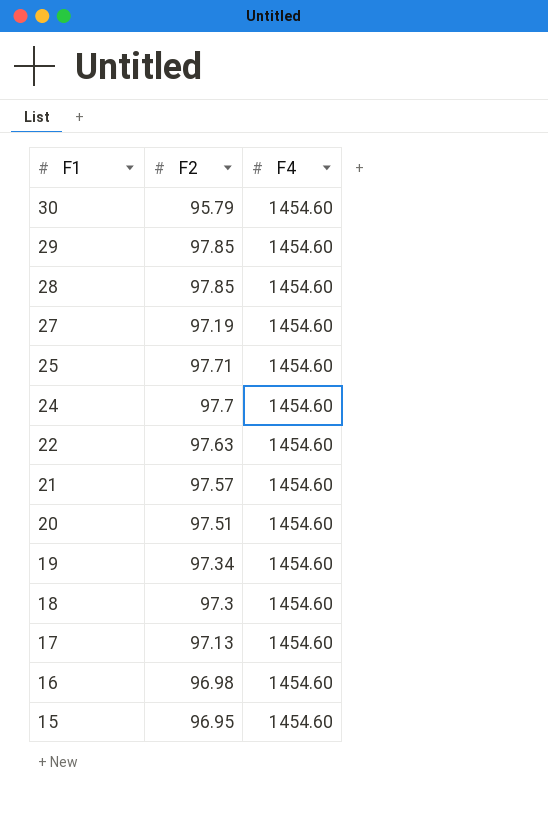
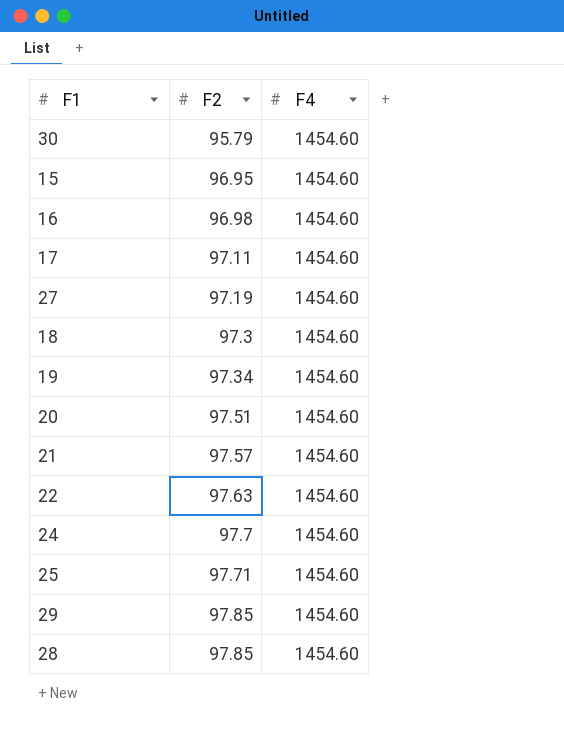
row order: F1 descending -> F2 ascending
17 | F2: 97.13 -> 97.11

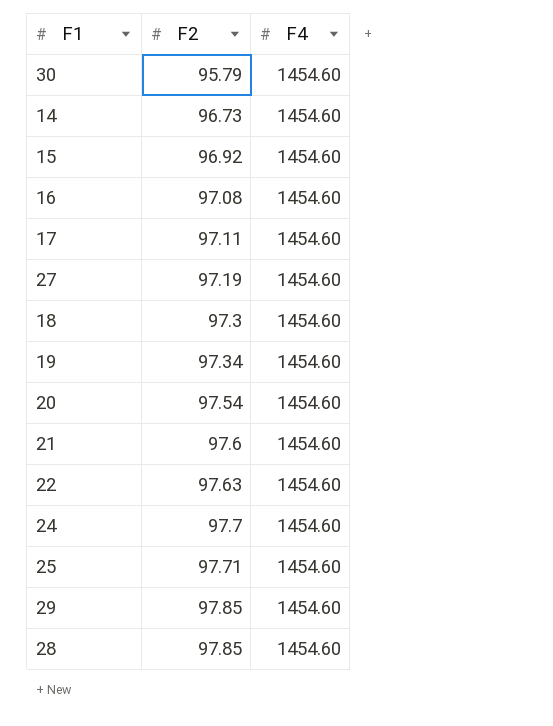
row 14: none -> 96.73 | 1454.60
15 | F2: 96.95 -> 96.92
16 | F2: 96.98 -> 97.08
20 | F2: 97.51 -> 97.54
21 | F2: 97.57 -> 97.6

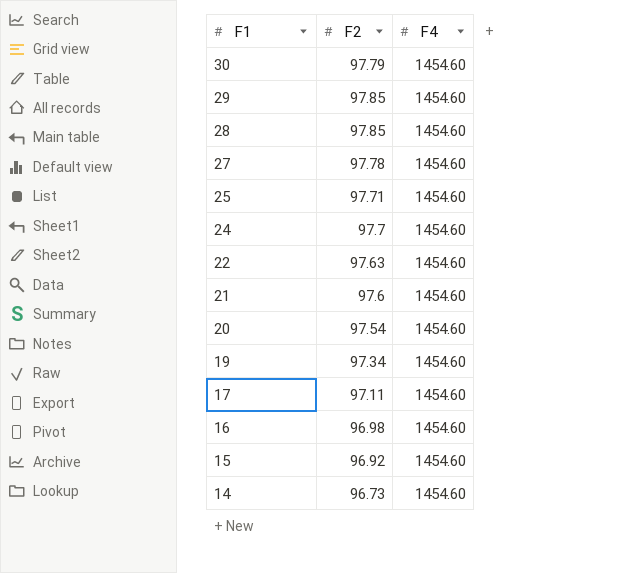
row order: F2 ascending -> F1 descending
row 18: 97.3 | 1454.60 -> none
30 | F2: 95.79 -> 97.79
27 | F2: 97.19 -> 97.78
16 | F2: 97.08 -> 96.98

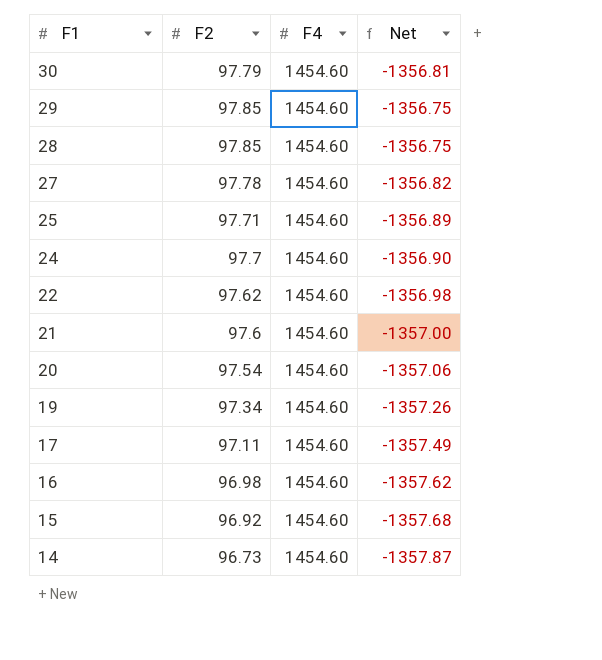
column Net | formula: none -> [F2] - [F4]
22 | F2: 97.63 -> 97.62

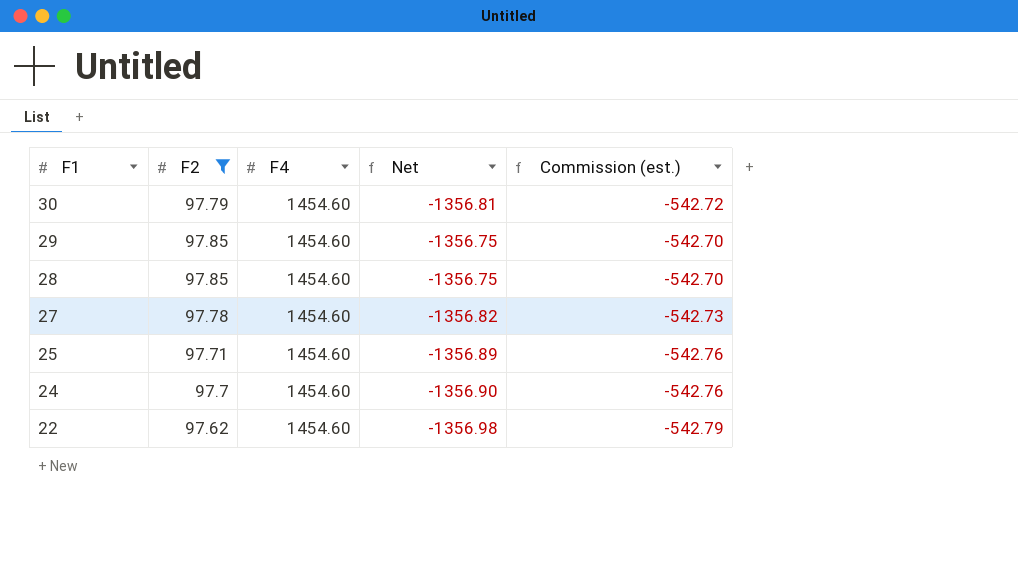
filter: none -> F2 >= 97.62
column Commission (est.) | formula: none -> [Net] * 0.4

